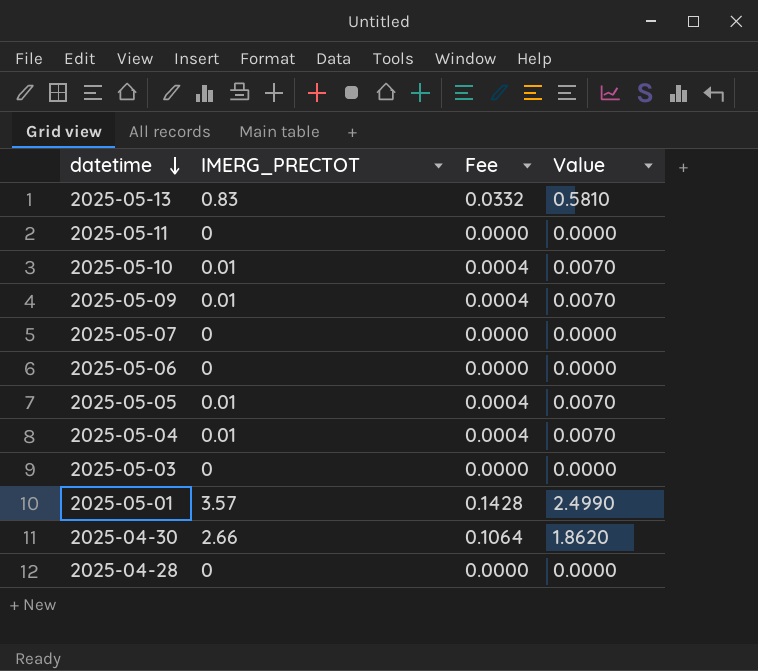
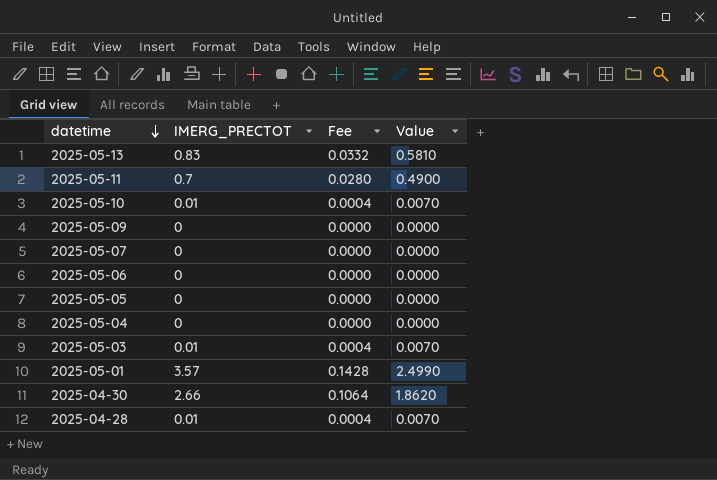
2025-05-11 | IMERG_PRECTOT: 0 -> 0.7
2025-05-11 | Fee: 0.0000 -> 0.0280
2025-05-11 | Value: 0.0000 -> 0.4900
2025-05-09 | IMERG_PRECTOT: 0.01 -> 0
2025-05-09 | Fee: 0.0004 -> 0.0000
2025-05-09 | Value: 0.0070 -> 0.0000
2025-05-05 | IMERG_PRECTOT: 0.01 -> 0
2025-05-05 | Fee: 0.0004 -> 0.0000
2025-05-05 | Value: 0.0070 -> 0.0000
2025-05-04 | IMERG_PRECTOT: 0.01 -> 0
2025-05-04 | Fee: 0.0004 -> 0.0000
2025-05-04 | Value: 0.0070 -> 0.0000
2025-05-03 | IMERG_PRECTOT: 0 -> 0.01
2025-05-03 | Fee: 0.0000 -> 0.0004
2025-05-03 | Value: 0.0000 -> 0.0070
2025-04-28 | IMERG_PRECTOT: 0 -> 0.01
2025-04-28 | Fee: 0.0000 -> 0.0004
2025-04-28 | Value: 0.0000 -> 0.0070

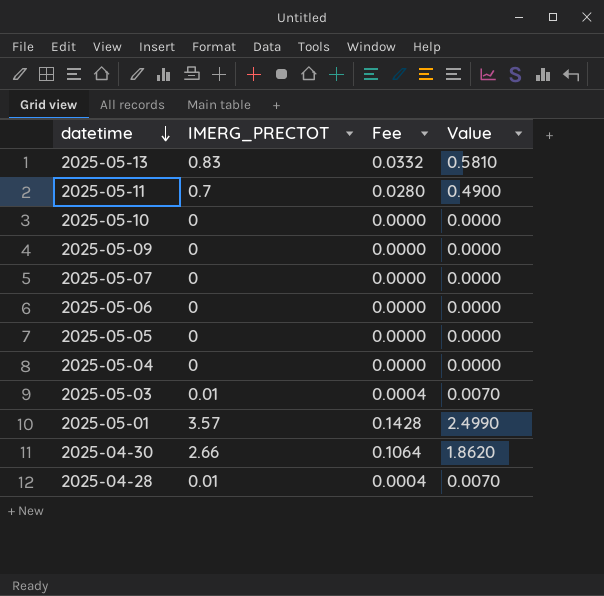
2025-05-10 | IMERG_PRECTOT: 0.01 -> 0
2025-05-10 | Fee: 0.0004 -> 0.0000
2025-05-10 | Value: 0.0070 -> 0.0000

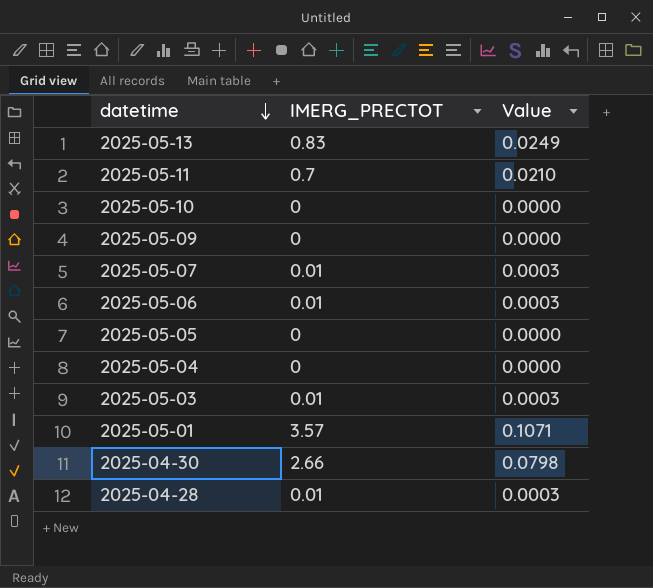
column Fee | formula: [IMERG_PRECTOT] * 0.04 -> none
column Value | formula: [IMERG_PRECTOT] * 0.7 -> [IMERG_PRECTOT] * 0.03
2025-05-07 | IMERG_PRECTOT: 0 -> 0.01
2025-05-06 | IMERG_PRECTOT: 0 -> 0.01

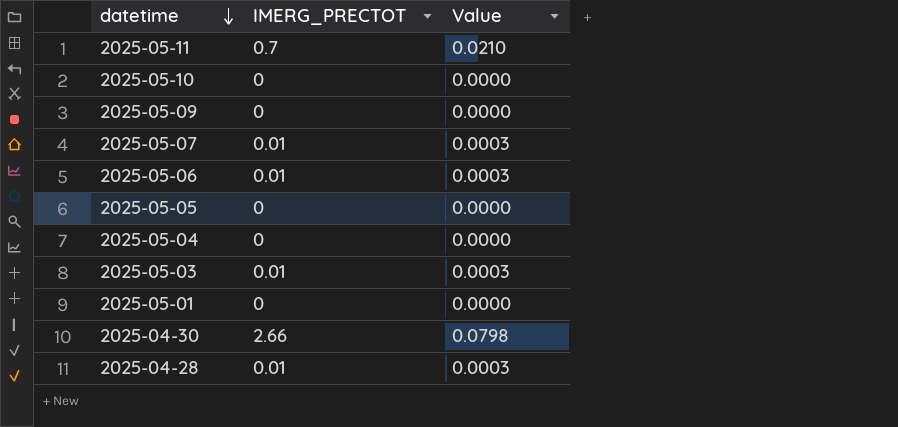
row 2025-05-13: 0.83 | 0.0249 -> none
2025-05-01 | IMERG_PRECTOT: 3.57 -> 0
2025-05-01 | Value: 0.1071 -> 0.0000

